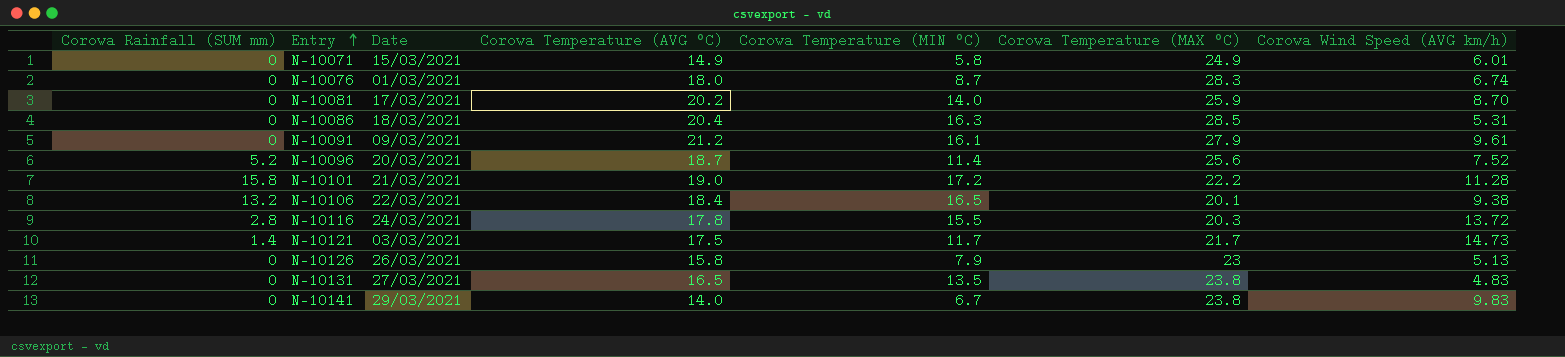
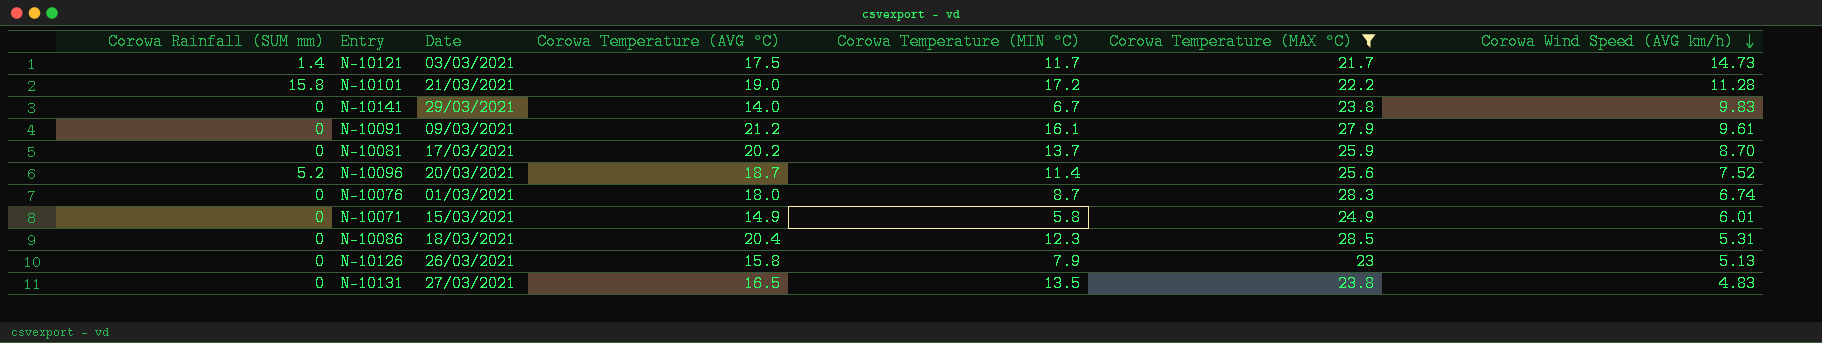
filter: none -> Corowa Temperature (MAX °C) >= 21.7
row order: Entry ascending -> Corowa Wind Speed (AVG km/h) descending
N-10081 | Corowa Temperature (MIN °C): 14.0 -> 13.7
N-10086 | Corowa Temperature (MIN °C): 16.3 -> 12.3

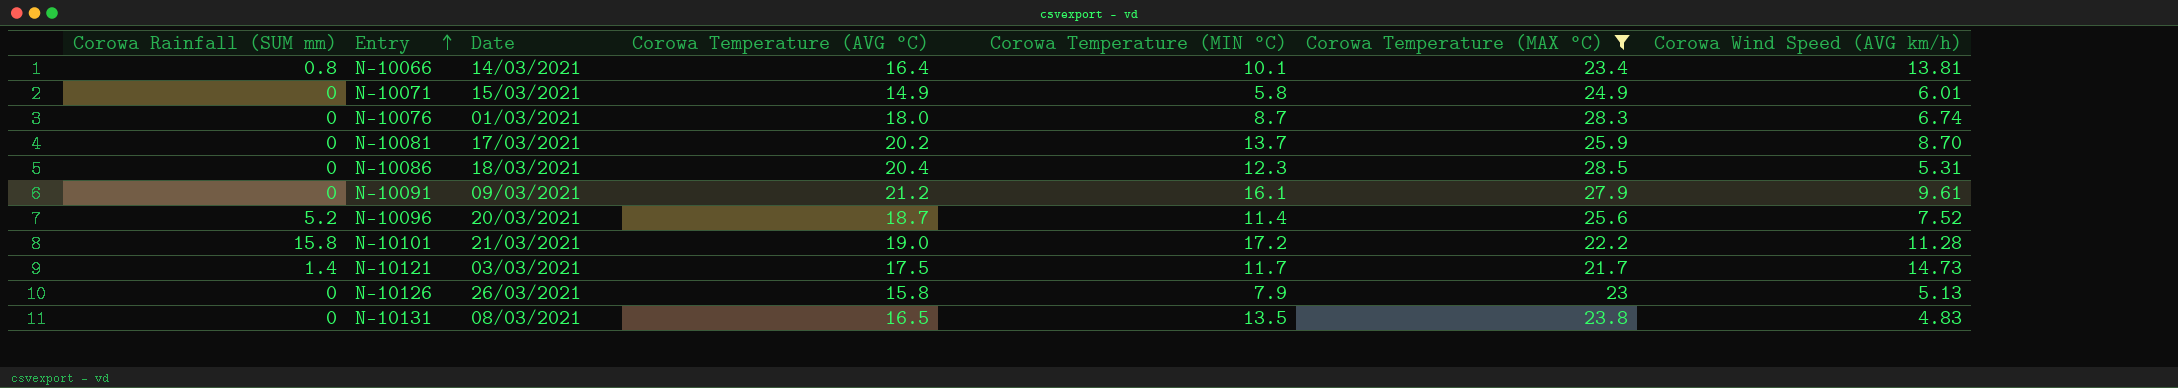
row order: Corowa Wind Speed (AVG km/h) descending -> Entry ascending
row N-10141: 0 | 29/03/2021 | 14.0 | 6.7 | 23.8 | 9.83 -> none
row N-10066: none -> 0.8 | 14/03/2021 | 16.4 | 10.1 | 23.4 | 13.81
N-10131 | Date: 27/03/2021 -> 08/03/2021

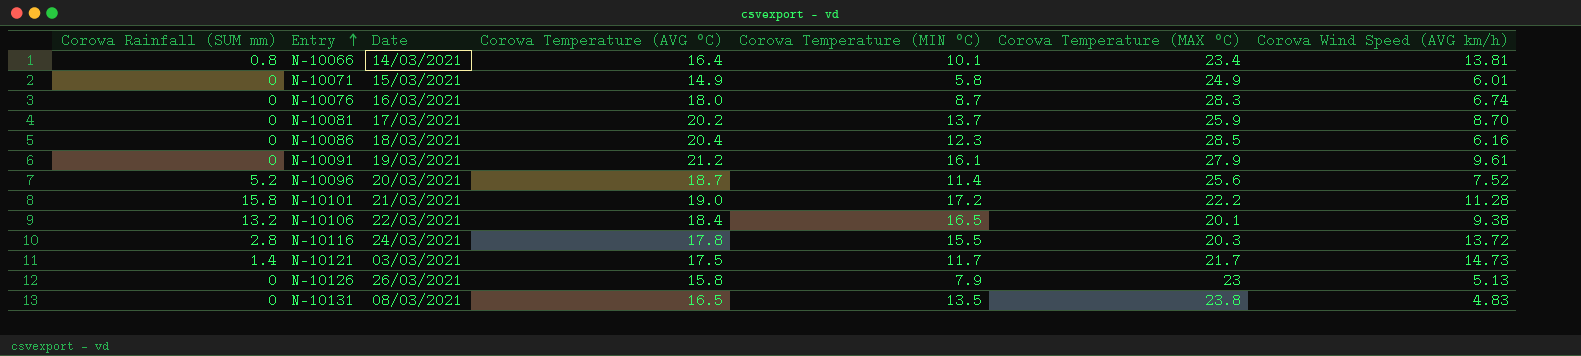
filter: Corowa Temperature (MAX °C) >= 21.7 -> none
N-10076 | Date: 01/03/2021 -> 16/03/2021
N-10086 | Corowa Wind Speed (AVG km/h): 5.31 -> 6.16
N-10091 | Date: 09/03/2021 -> 19/03/2021

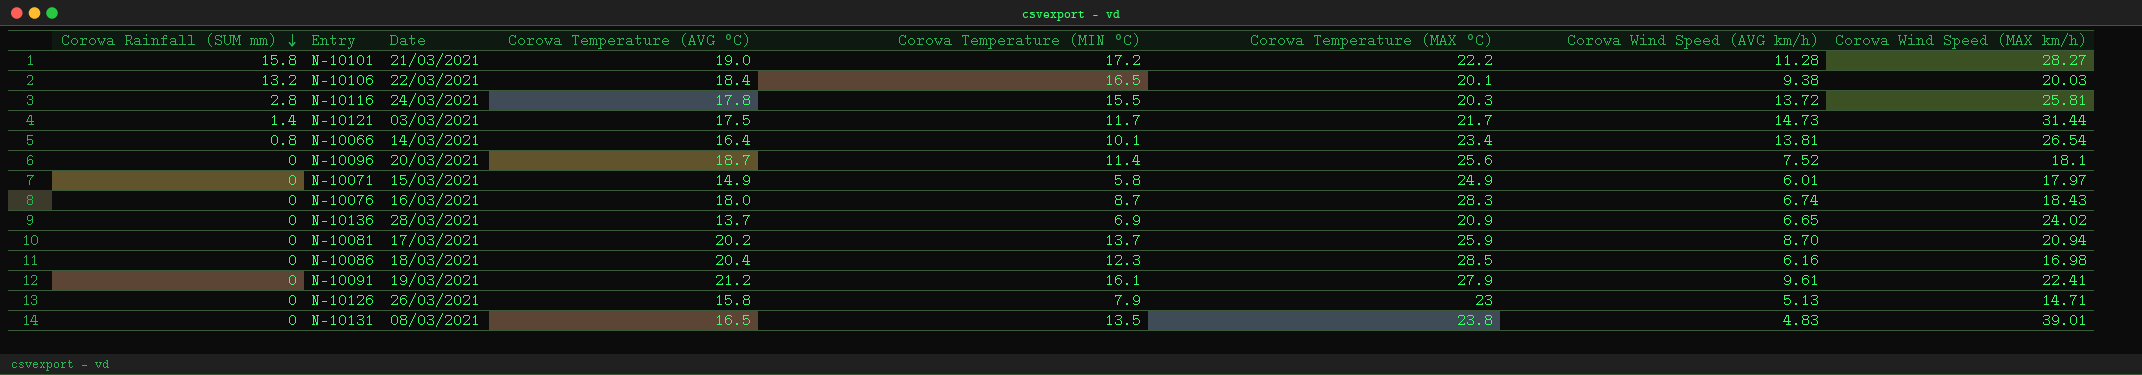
row order: Entry ascending -> Corowa Rainfall (SUM mm) descending
column Corowa Wind Speed (MAX km/h) | position: none -> 8
N-10096 | Corowa Rainfall (SUM mm): 5.2 -> 0
row N-10136: none -> 0 | 28/03/2021 | 13.7 | 6.9 | 20.9 | 6.65 | 24.02

